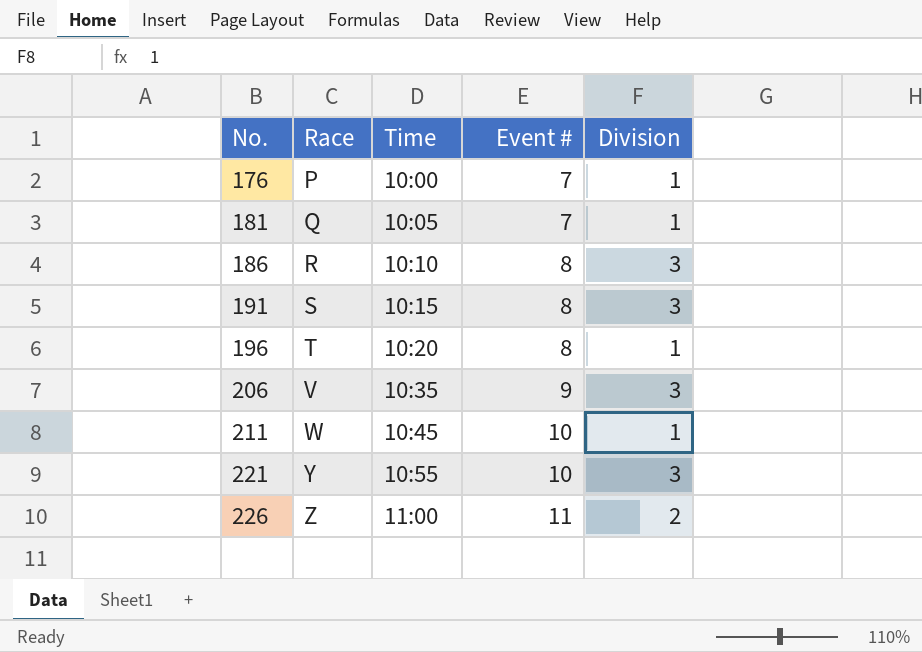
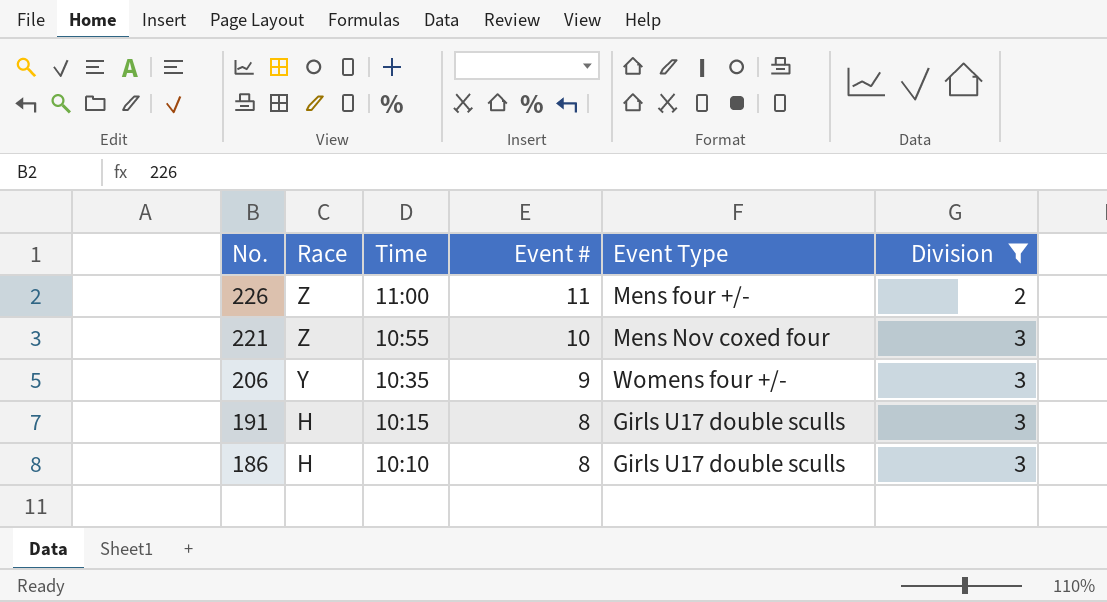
filter: none -> Division != 1
row order: No. ascending -> No. descending
column Event Type | position: none -> 5
221 | Race: Y -> Z
206 | Race: V -> Y
191 | Race: S -> H
186 | Race: R -> H

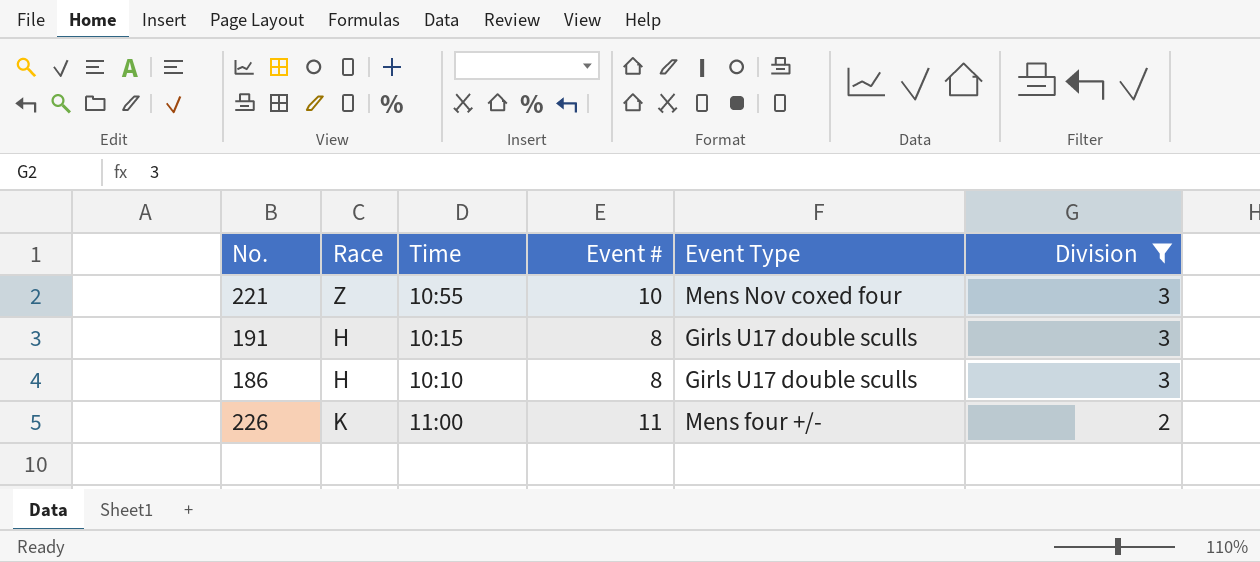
row order: No. descending -> Division descending
row 206: Y | 10:35 | 9 | Womens four +/- | 3 -> none
226 | Race: Z -> K

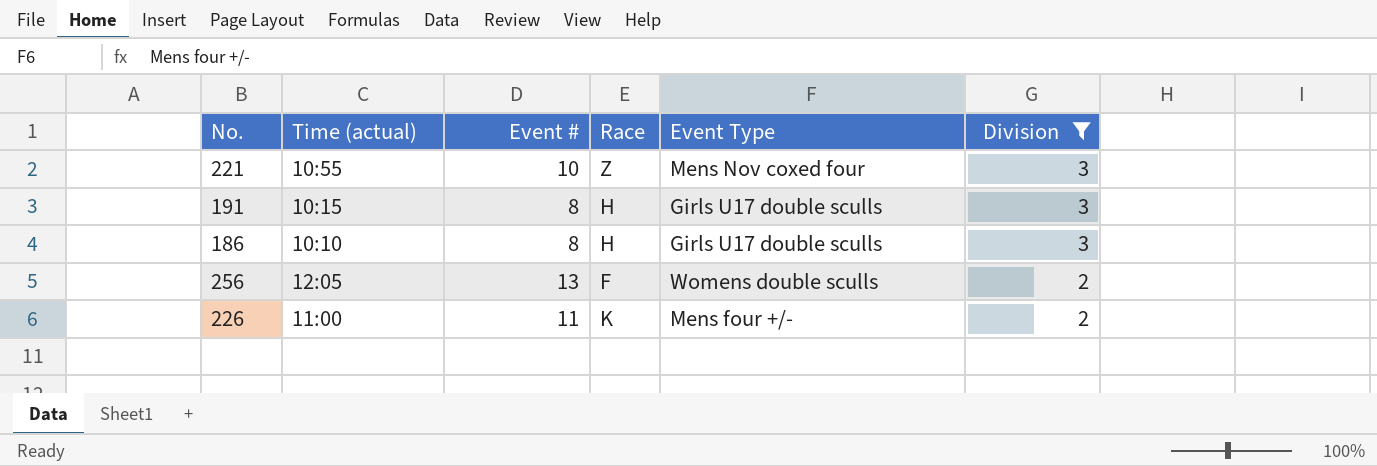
column name: Time -> Time (actual)
column Race | position: 2 -> 4
row 256: none -> 12:05 | 13 | F | Womens double sculls | 2

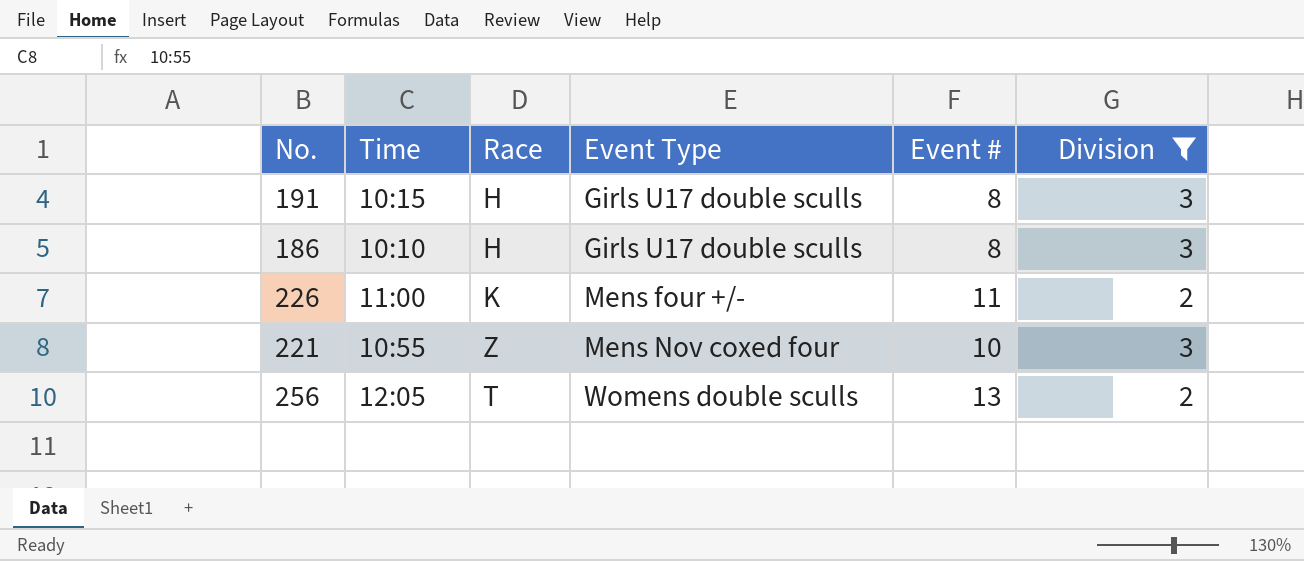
row order: Division descending -> Event Type ascending
column name: Time (actual) -> Time
column Event # | position: 3 -> 5
256 | Race: F -> T

